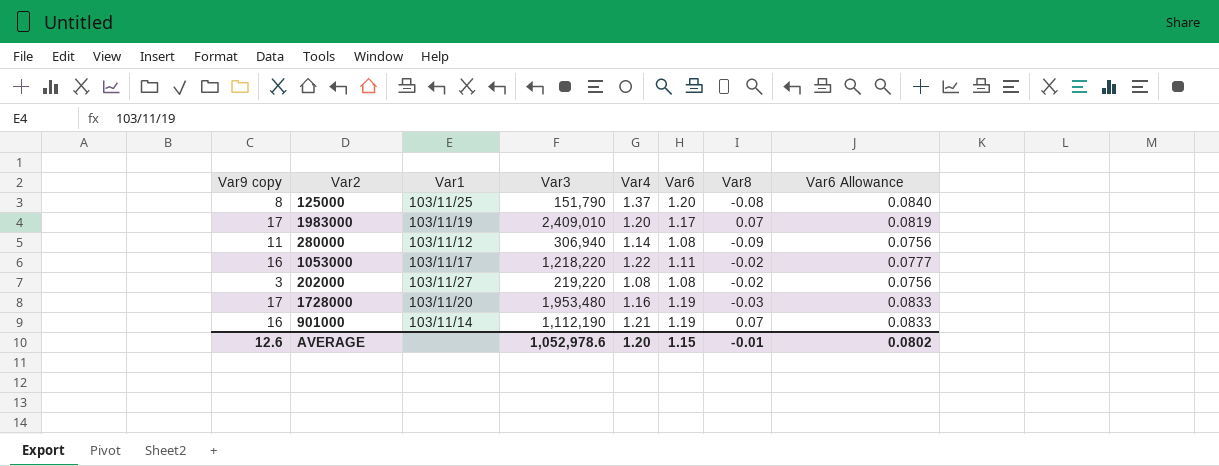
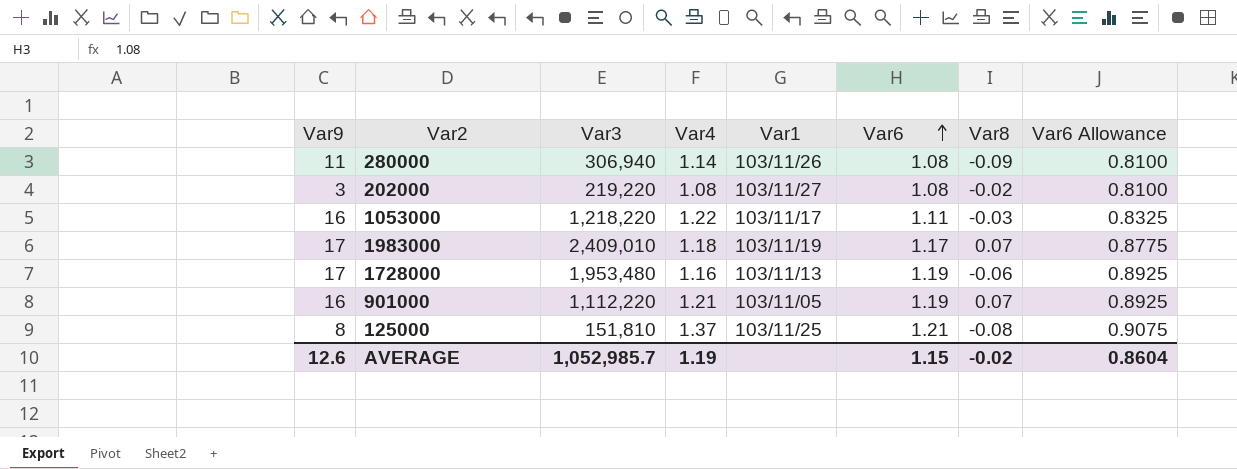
row order: none -> Var6 ascending
column name: Var9 copy -> Var9
column Var1 | position: 3 -> 5
column Var6 Allowance | formula: [Var6] * 0.07 -> [Var6] * 0.75
280000 | Var1: 103/11/12 -> 103/11/26
1053000 | Var8: -0.02 -> -0.03
1983000 | Var4: 1.20 -> 1.18
1728000 | Var1: 103/11/20 -> 103/11/13
1728000 | Var8: -0.03 -> -0.06
901000 | Var3: 1,112,190 -> 1,112,220
901000 | Var1: 103/11/14 -> 103/11/05
125000 | Var3: 151,790 -> 151,810
125000 | Var6: 1.20 -> 1.21
AVERAGE | Var3: 1,052,978.6 -> 1,052,985.7
AVERAGE | Var4: 1.20 -> 1.19
AVERAGE | Var8: -0.01 -> -0.02
AVERAGE | Var6 Allowance: 0.0802 -> 0.8604

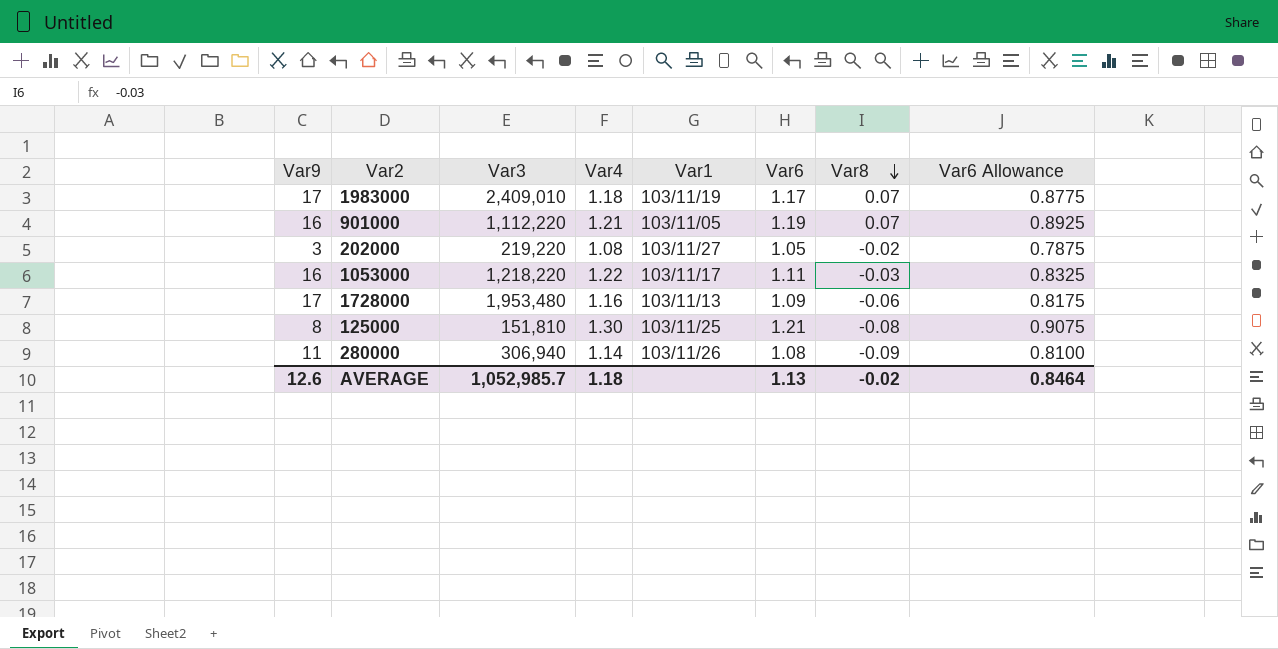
row order: Var6 ascending -> Var8 descending
202000 | Var6: 1.08 -> 1.05
202000 | Var6 Allowance: 0.8100 -> 0.7875
1728000 | Var6: 1.19 -> 1.09
1728000 | Var6 Allowance: 0.8925 -> 0.8175
125000 | Var4: 1.37 -> 1.30
AVERAGE | Var4: 1.19 -> 1.18
AVERAGE | Var6: 1.15 -> 1.13
AVERAGE | Var6 Allowance: 0.8604 -> 0.8464

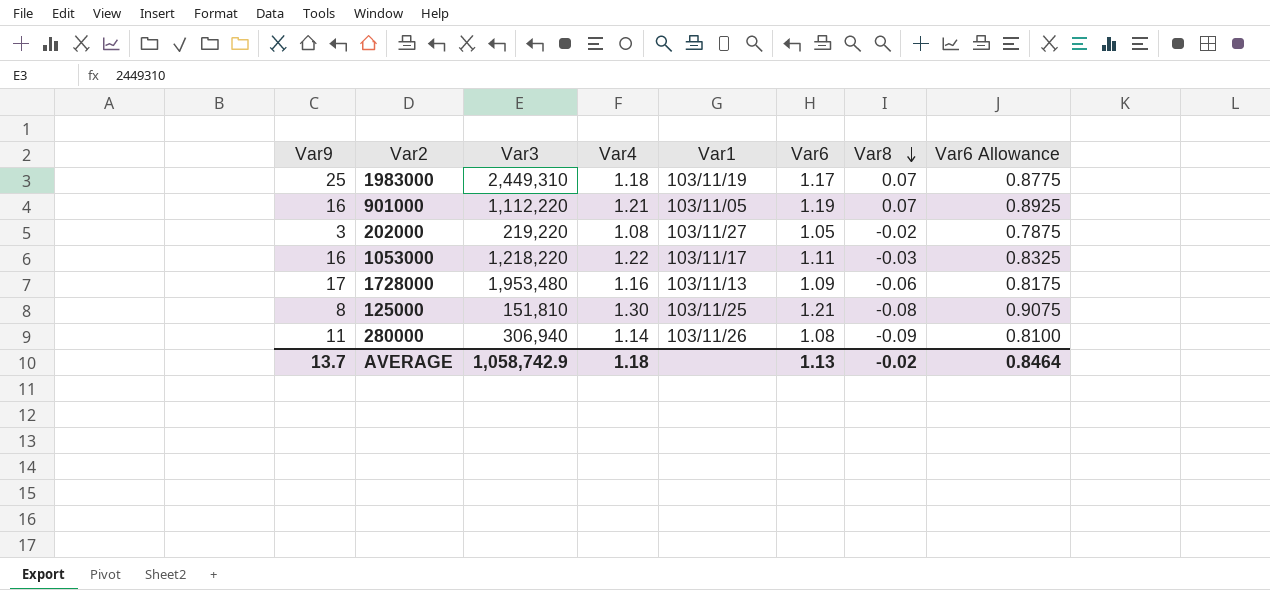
1983000 | Var9: 17 -> 25
1983000 | Var3: 2,409,010 -> 2,449,310
AVERAGE | Var9: 12.6 -> 13.7
AVERAGE | Var3: 1,052,985.7 -> 1,058,742.9

